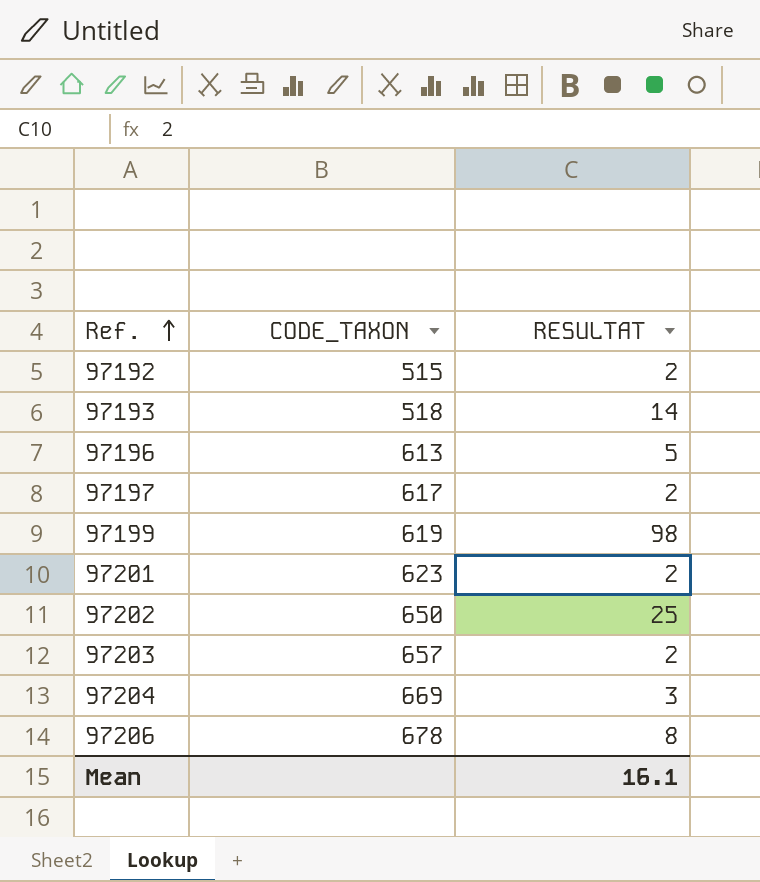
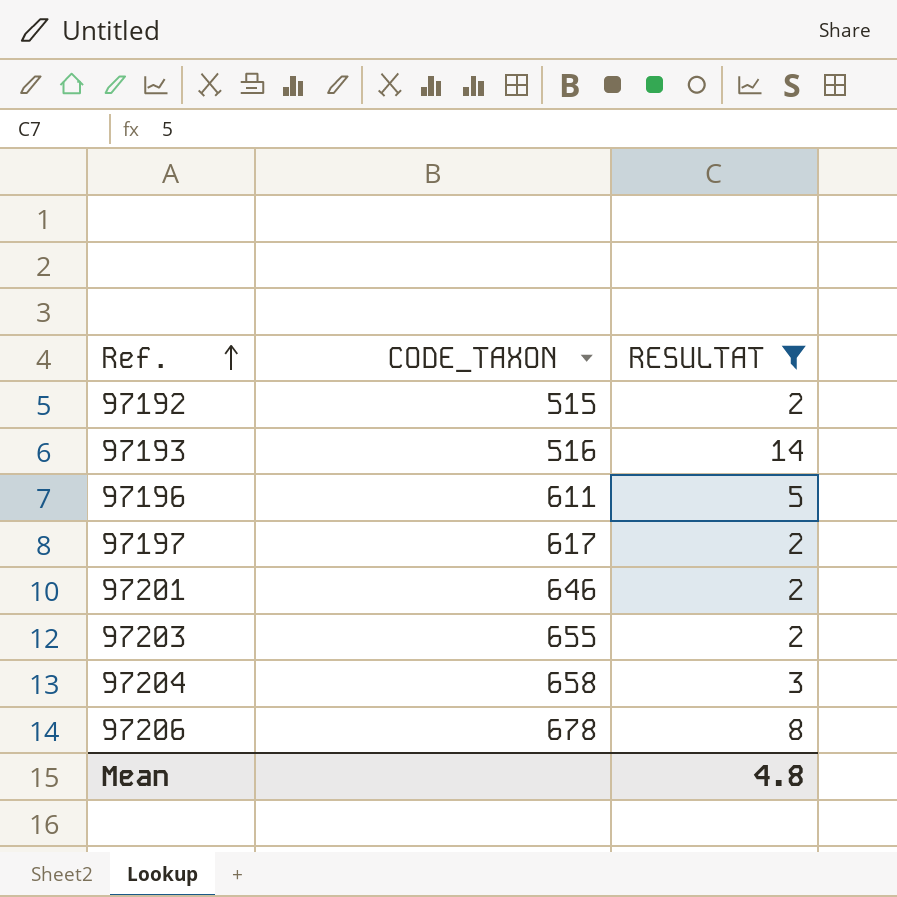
filter: none -> RESULTAT <= 14
97193 | CODE_TAXON: 518 -> 516
97196 | CODE_TAXON: 613 -> 611
97201 | CODE_TAXON: 623 -> 646
97203 | CODE_TAXON: 657 -> 655
97204 | CODE_TAXON: 669 -> 658
Mean | RESULTAT: 16.1 -> 4.8

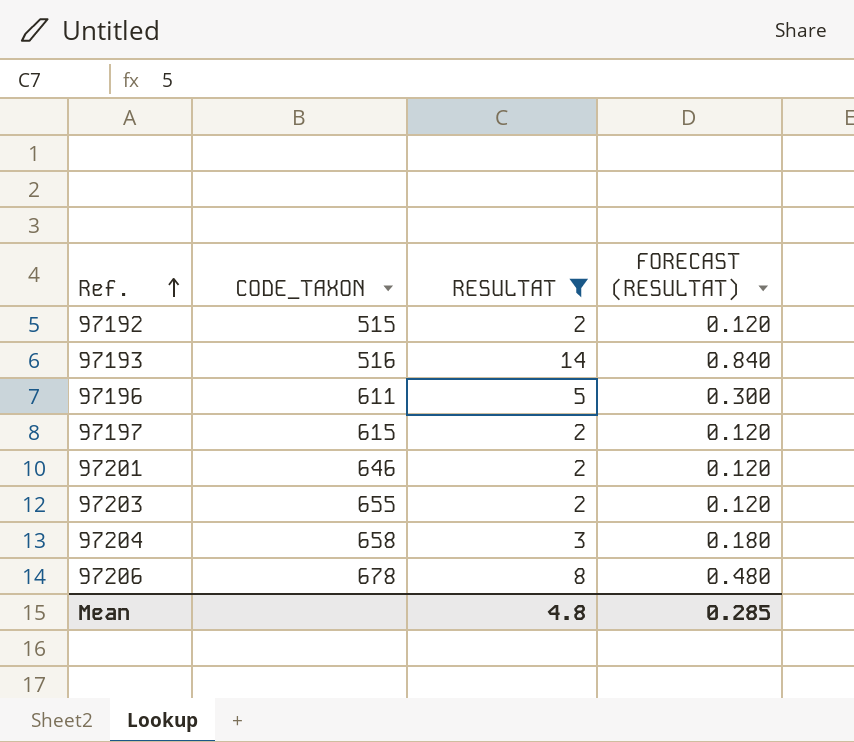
column FORECAST (RESULTAT) | formula: none -> [RESULTAT] * 0.06
97197 | CODE_TAXON: 617 -> 615

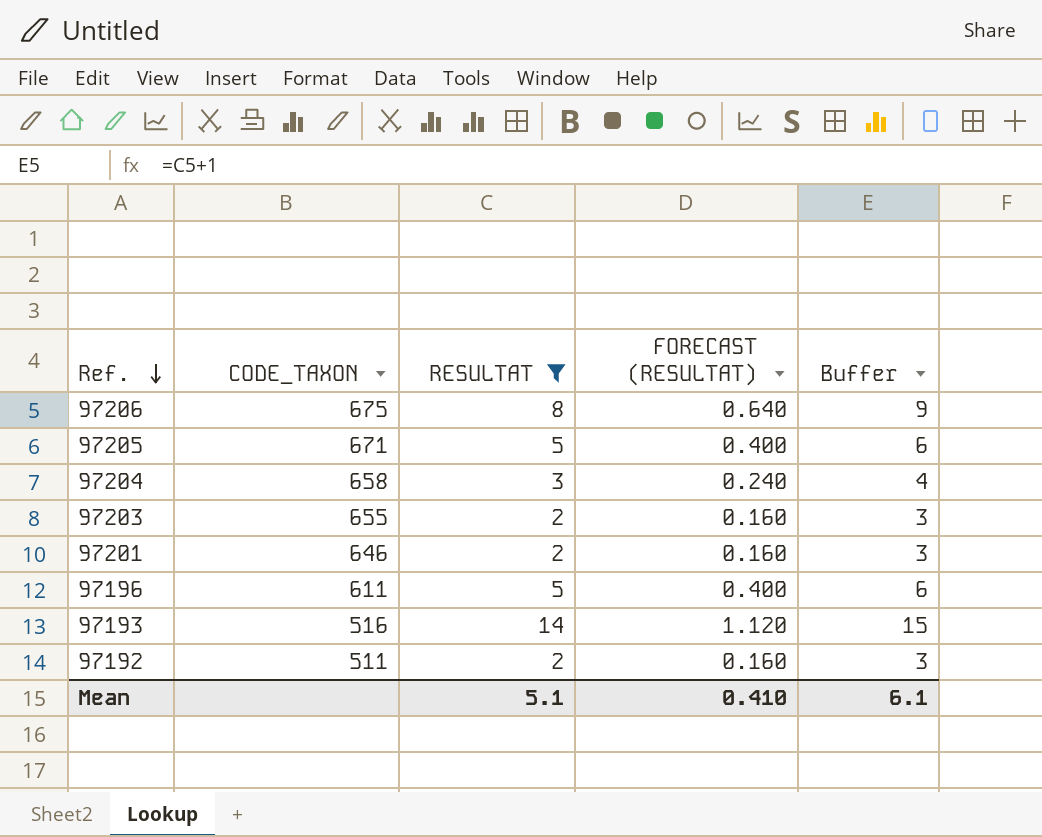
row order: Ref. ascending -> Ref. descending
column FORECAST (RESULTAT) | formula: [RESULTAT] * 0.06 -> [RESULTAT] * 0.08
column Buffer | formula: none -> [RESULTAT] + 1
row 97197: 615 | 2 | 0.120 -> none
97206 | CODE_TAXON: 678 -> 675
row 97205: none -> 671 | 5 | 0.400 | 6
97192 | CODE_TAXON: 515 -> 511
Mean | RESULTAT: 4.8 -> 5.1
Mean | FORECAST (RESULTAT): 0.285 -> 0.410

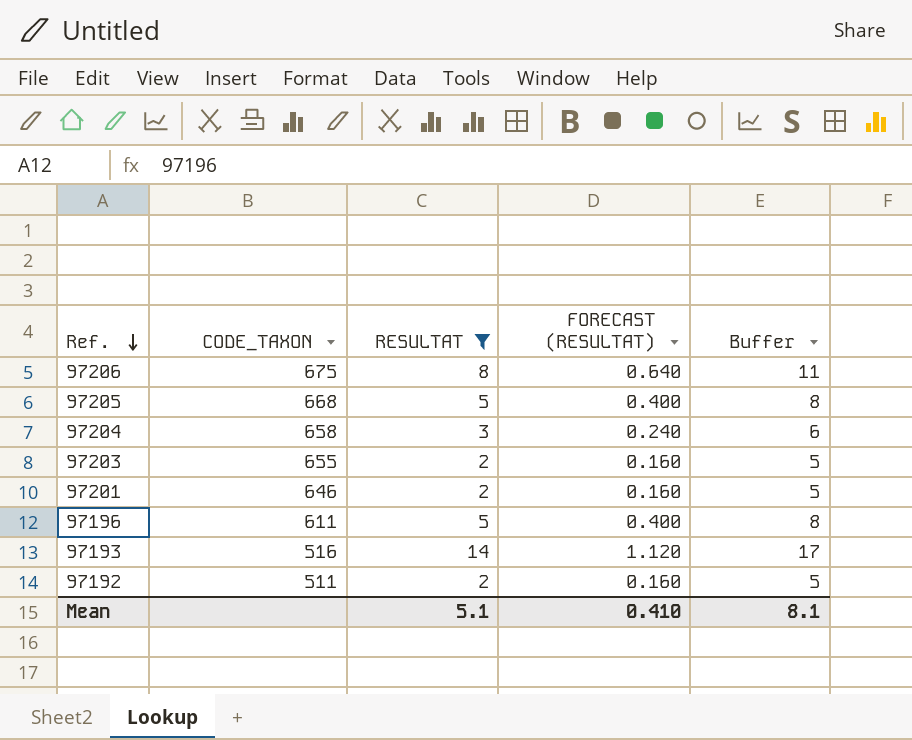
column Buffer | formula: [RESULTAT] + 1 -> [RESULTAT] + 3
97205 | CODE_TAXON: 671 -> 668
Mean | Buffer: 6.1 -> 8.1

